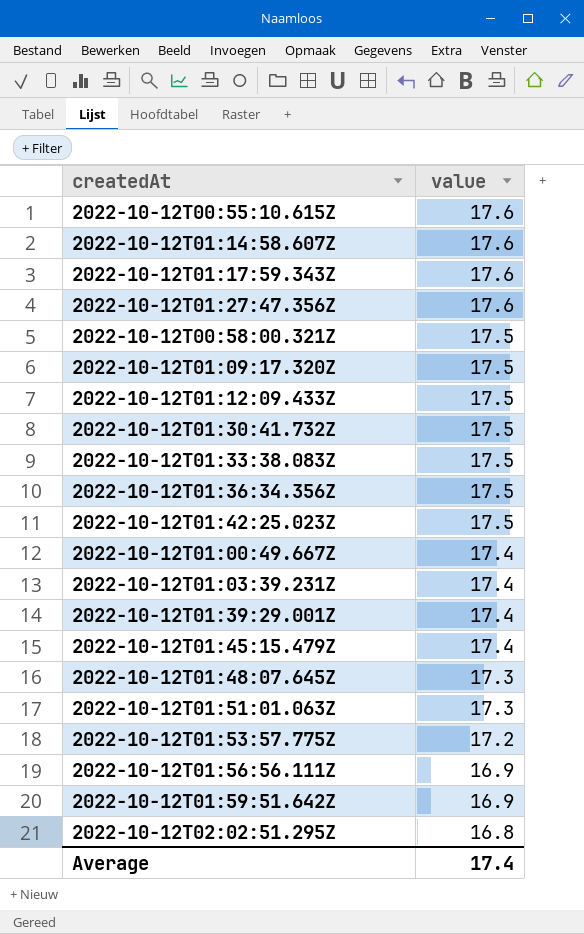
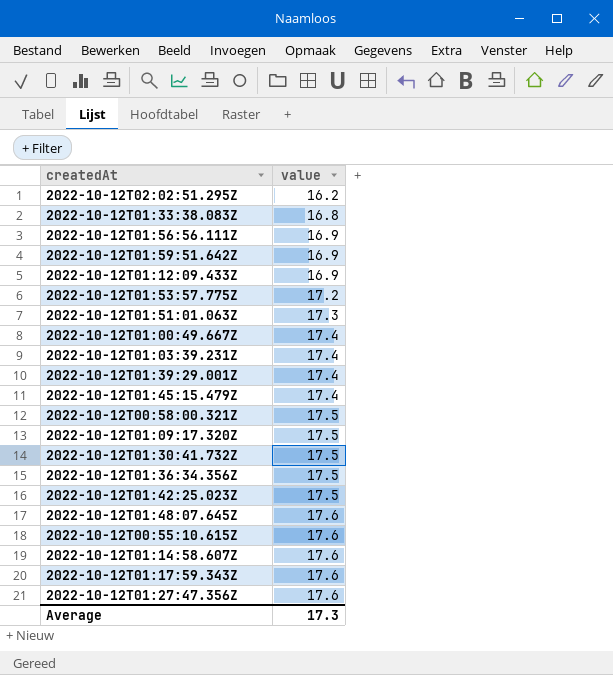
row order: value descending -> value ascending
2022-10-12T02:02:51.295Z | value: 16.8 -> 16.2
2022-10-12T01:33:38.083Z | value: 17.5 -> 16.8
2022-10-12T01:12:09.433Z | value: 17.5 -> 16.9
2022-10-12T01:48:07.645Z | value: 17.3 -> 17.6
Average | value: 17.4 -> 17.3

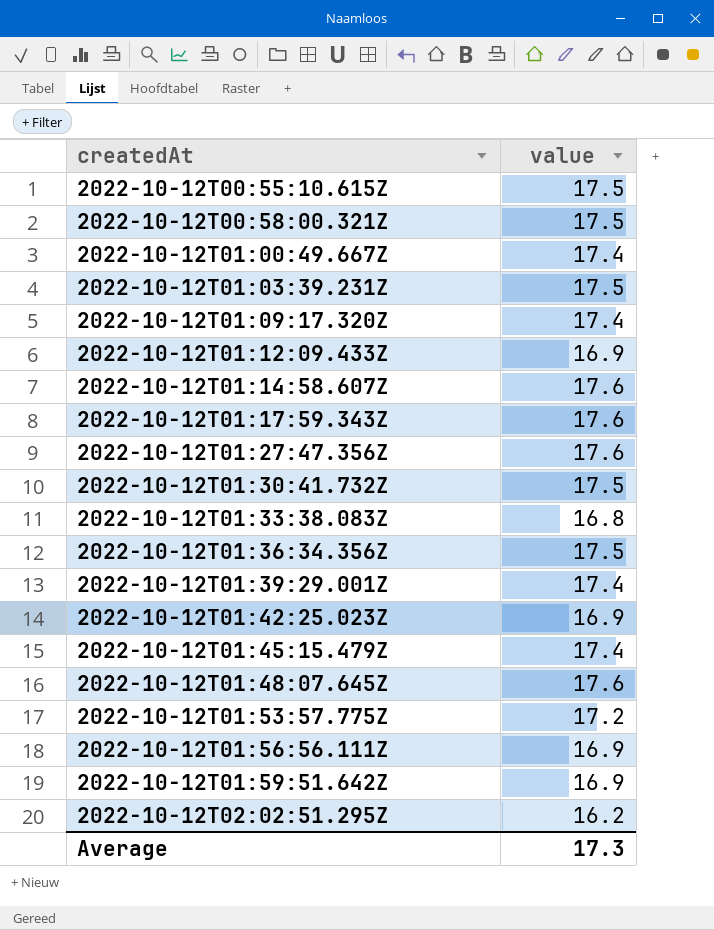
row order: value ascending -> createdAt ascending
row 2022-10-12T01:51:01.063Z: 17.3 -> none
2022-10-12T00:55:10.615Z | value: 17.6 -> 17.5
2022-10-12T01:03:39.231Z | value: 17.4 -> 17.5
2022-10-12T01:09:17.320Z | value: 17.5 -> 17.4
2022-10-12T01:42:25.023Z | value: 17.5 -> 16.9

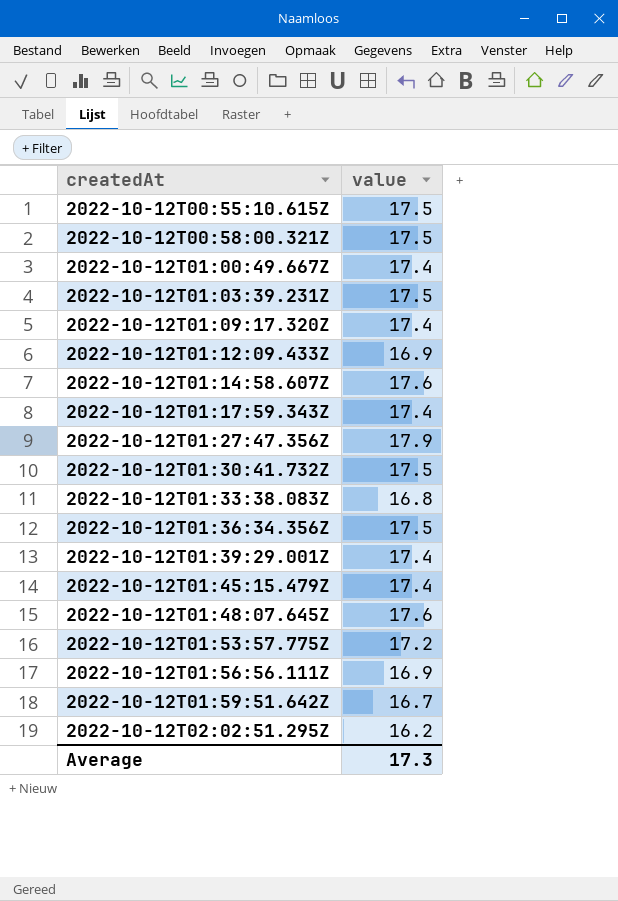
row 2022-10-12T01:42:25.023Z: 16.9 -> none
2022-10-12T01:17:59.343Z | value: 17.6 -> 17.4
2022-10-12T01:27:47.356Z | value: 17.6 -> 17.9
2022-10-12T01:59:51.642Z | value: 16.9 -> 16.7

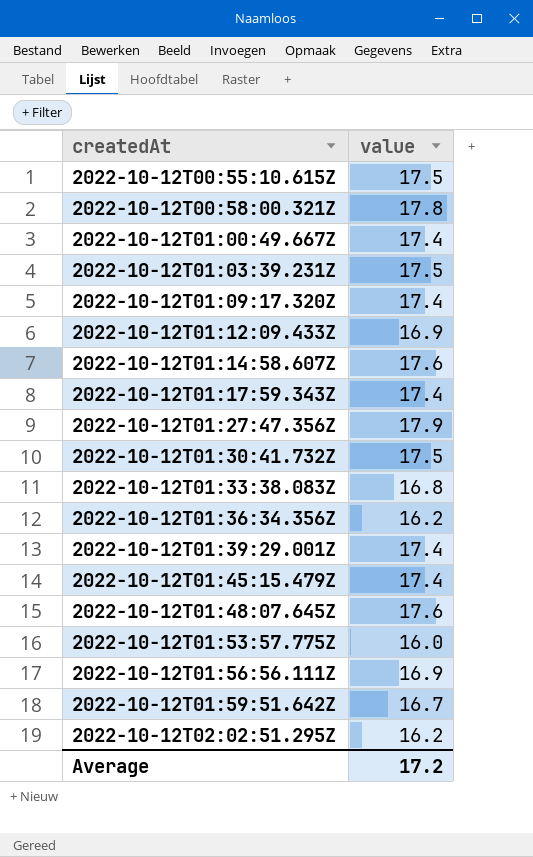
2022-10-12T00:58:00.321Z | value: 17.5 -> 17.8
2022-10-12T01:36:34.356Z | value: 17.5 -> 16.2
2022-10-12T01:53:57.775Z | value: 17.2 -> 16.0
Average | value: 17.3 -> 17.2

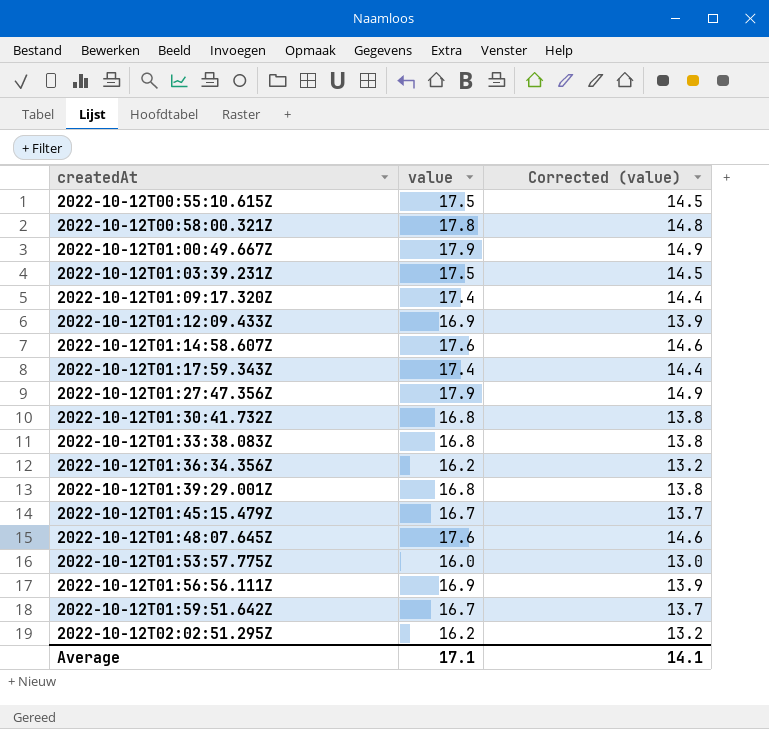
column Corrected (value) | formula: none -> [value] - 3
2022-10-12T01:00:49.667Z | value: 17.4 -> 17.9
2022-10-12T01:30:41.732Z | value: 17.5 -> 16.8
2022-10-12T01:39:29.001Z | value: 17.4 -> 16.8
2022-10-12T01:45:15.479Z | value: 17.4 -> 16.7
Average | value: 17.2 -> 17.1

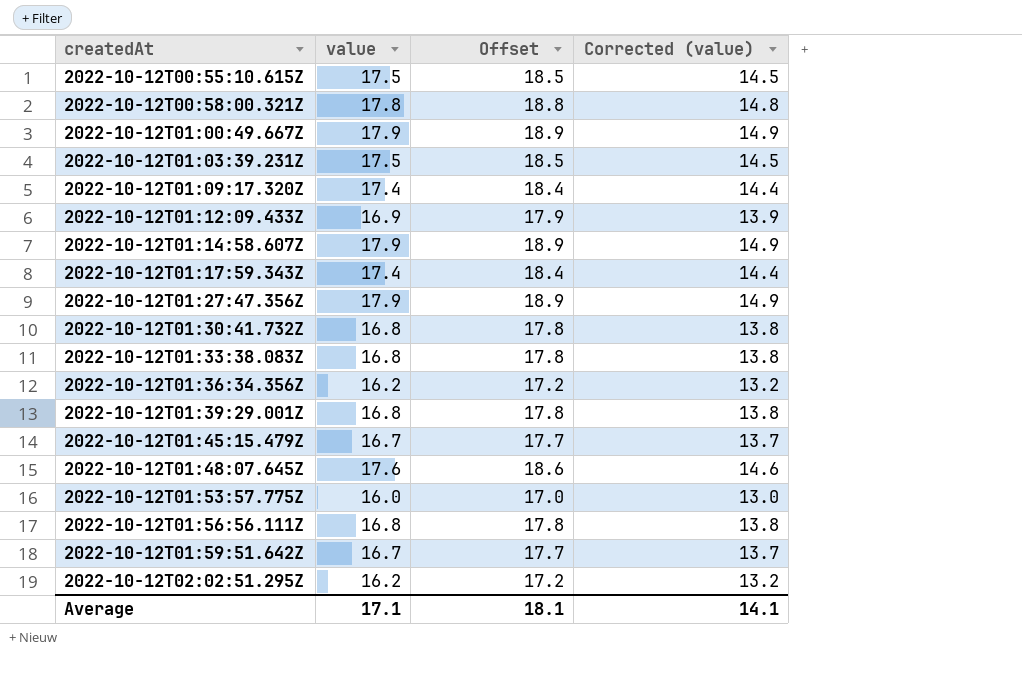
column Offset | formula: none -> [value] + 1
2022-10-12T01:14:58.607Z | value: 17.6 -> 17.9
2022-10-12T01:14:58.607Z | Corrected (value): 14.6 -> 14.9
2022-10-12T01:56:56.111Z | value: 16.9 -> 16.8
2022-10-12T01:56:56.111Z | Corrected (value): 13.9 -> 13.8

